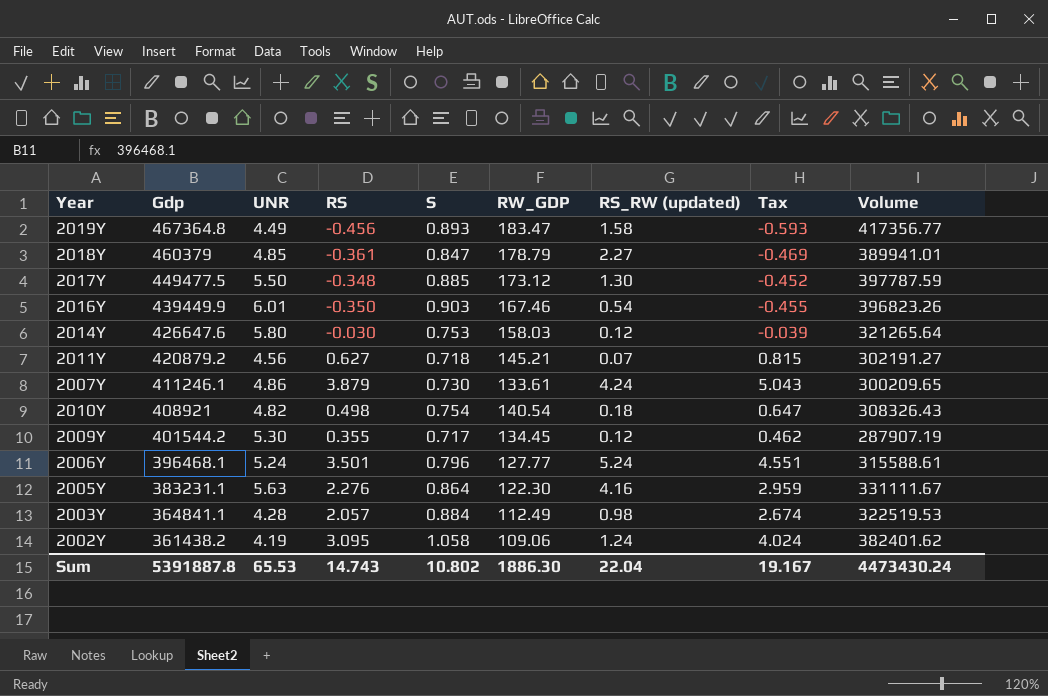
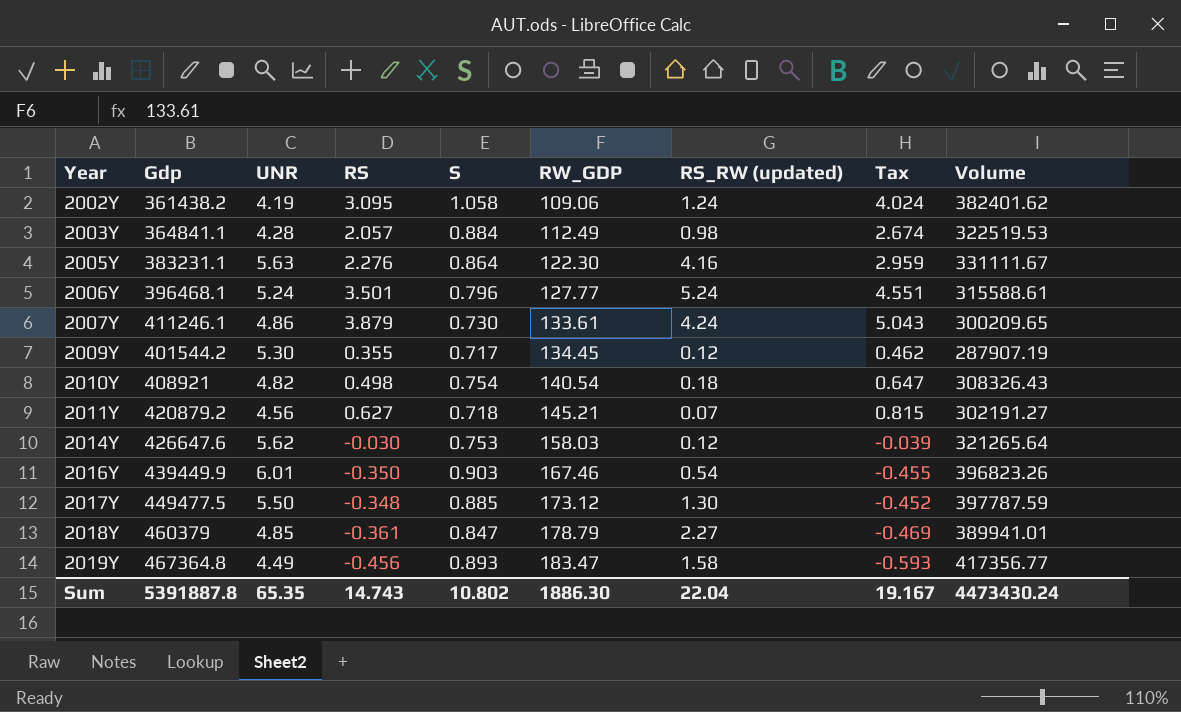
row order: Gdp descending -> Year ascending
2014Y | UNR: 5.80 -> 5.62
Sum | UNR: 65.53 -> 65.35

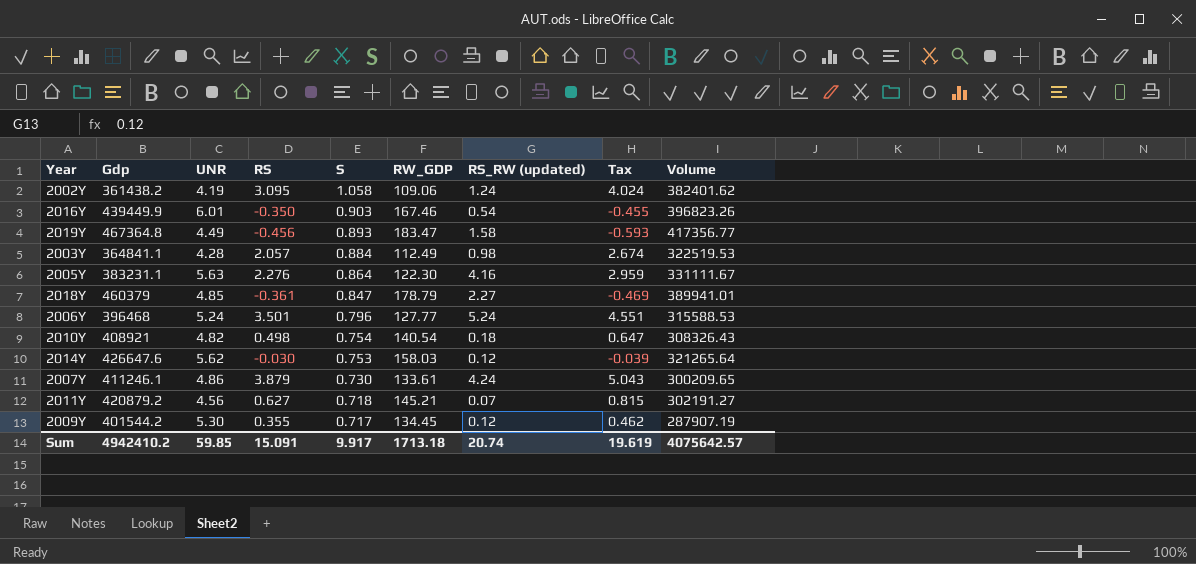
row order: Year ascending -> S descending
row 2017Y: 449477.5 | 5.50 | -0.348 | 0.885 | 173.12 | 1.30 | -0.452 | 397787.59 -> none
2006Y | Gdp: 396468.1 -> 396468
2006Y | Volume: 315588.61 -> 315588.53
Sum | Gdp: 5391887.8 -> 4942410.2
Sum | UNR: 65.35 -> 59.85
Sum | RS: 14.743 -> 15.091
Sum | S: 10.802 -> 9.917
Sum | RW_GDP: 1886.30 -> 1713.18
Sum | RS_RW (updated): 22.04 -> 20.74
Sum | Tax: 19.167 -> 19.619
Sum | Volume: 4473430.24 -> 4075642.57

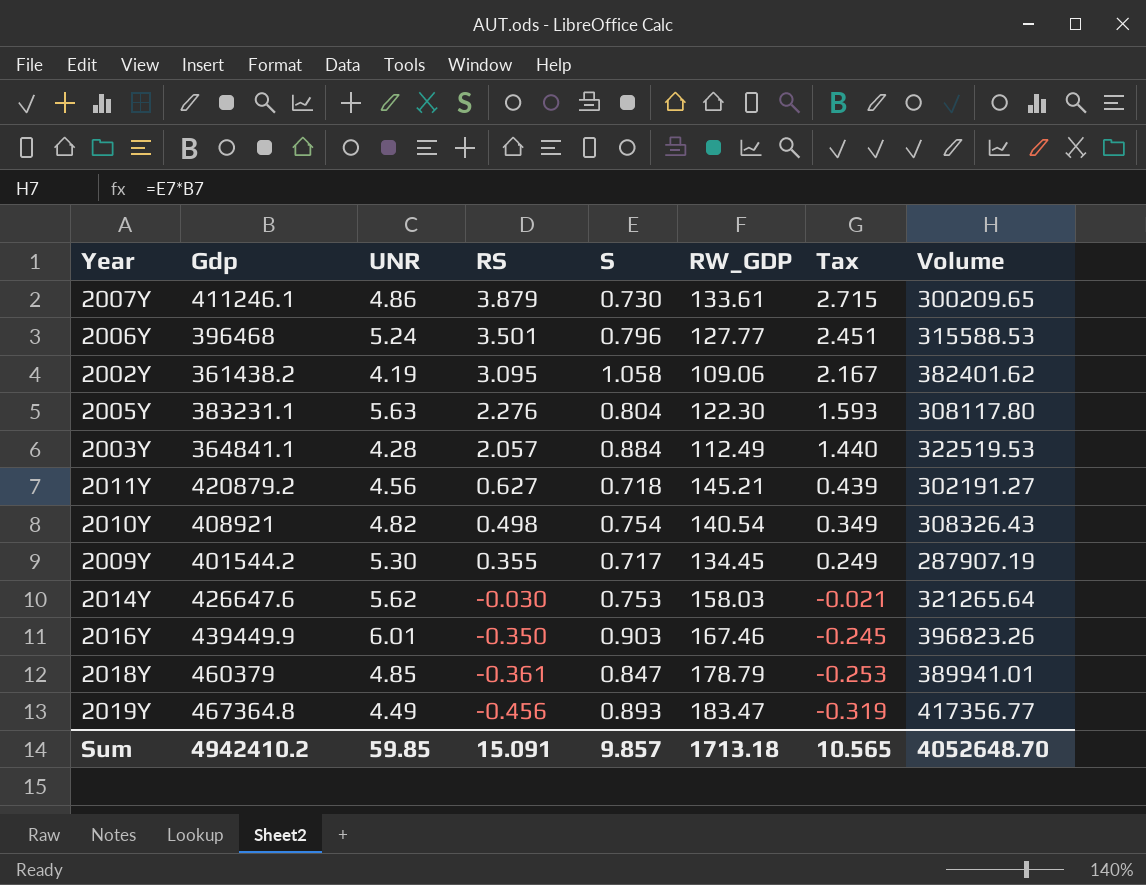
row order: S descending -> RS descending
column RS_RW (updated) | position: 7 -> none
column Tax | formula: [RS] * 1.3 -> [RS] * 0.7
2005Y | S: 0.864 -> 0.804
2005Y | Volume: 331111.67 -> 308117.80
Sum | S: 9.917 -> 9.857
Sum | Tax: 19.619 -> 10.565
Sum | Volume: 4075642.57 -> 4052648.70

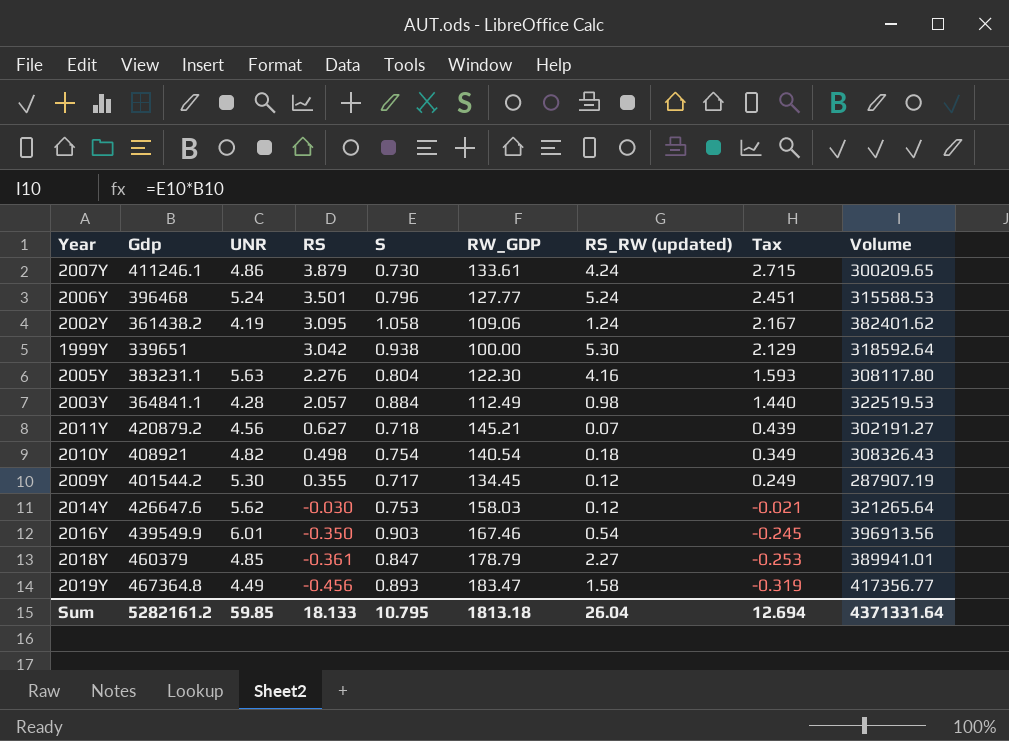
column RS_RW (updated) | position: none -> 7
row 1999Y: none -> 339651 | none | 3.042 | 0.938 | 100.00 | 5.30 | 2.129 | 318592.64
2016Y | Gdp: 439449.9 -> 439549.9
2016Y | Volume: 396823.26 -> 396913.56
Sum | Gdp: 4942410.2 -> 5282161.2
Sum | RS: 15.091 -> 18.133
Sum | S: 9.857 -> 10.795
Sum | RW_GDP: 1713.18 -> 1813.18
Sum | Tax: 10.565 -> 12.694
Sum | Volume: 4052648.70 -> 4371331.64

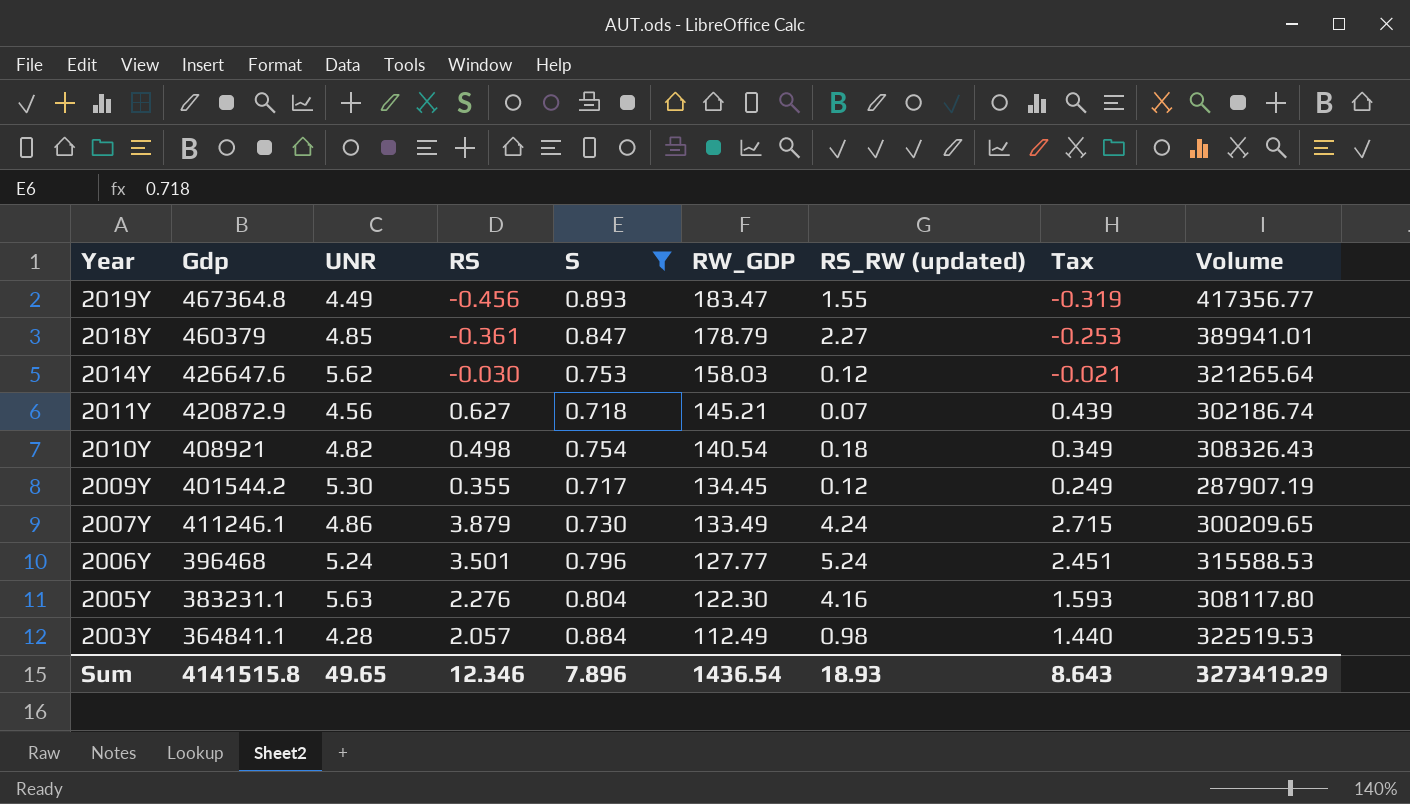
filter: none -> S <= 0.893
row order: RS descending -> Year descending
2019Y | RS_RW (updated): 1.58 -> 1.55
2011Y | Gdp: 420879.2 -> 420872.9
2011Y | Volume: 302191.27 -> 302186.74
2007Y | RW_GDP: 133.61 -> 133.49
Sum | Gdp: 5282161.2 -> 4141515.8
Sum | UNR: 59.85 -> 49.65
Sum | RS: 18.133 -> 12.346
Sum | S: 10.795 -> 7.896
Sum | RW_GDP: 1813.18 -> 1436.54
Sum | RS_RW (updated): 26.04 -> 18.93
Sum | Tax: 12.694 -> 8.643
Sum | Volume: 4371331.64 -> 3273419.29

